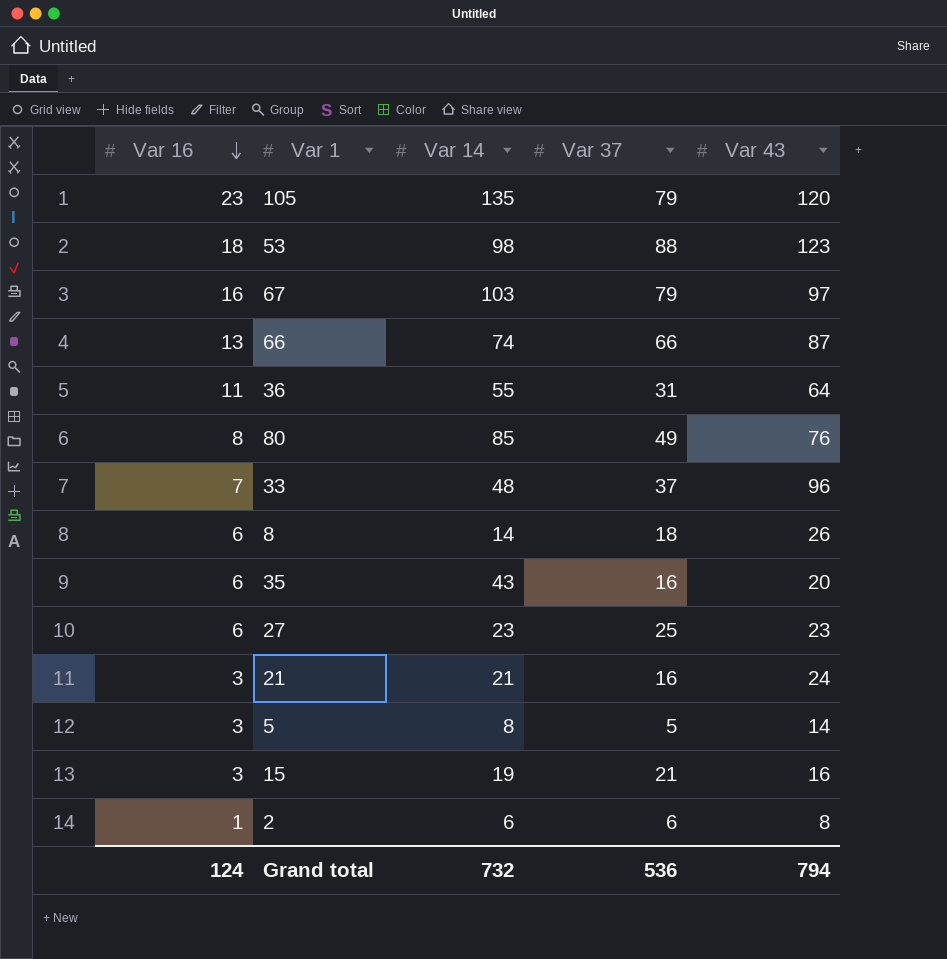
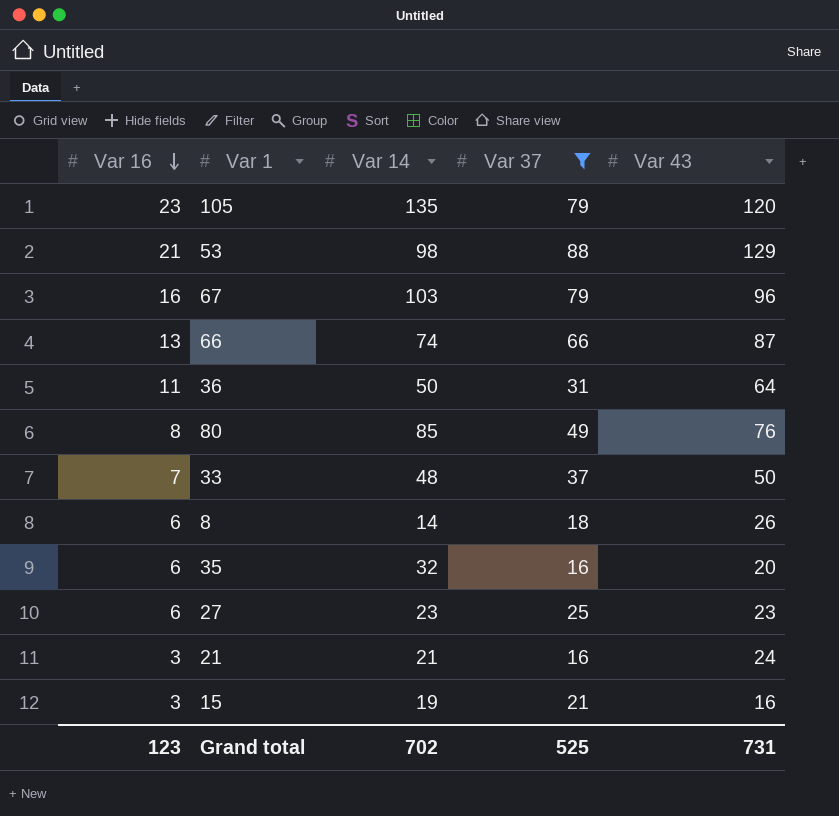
filter: none -> Var 37 >= 16
53 | Var 16: 18 -> 21
53 | Var 43: 123 -> 129
67 | Var 43: 97 -> 96
36 | Var 14: 55 -> 50
33 | Var 43: 96 -> 50
35 | Var 14: 43 -> 32
Grand total | Var 16: 124 -> 123
Grand total | Var 14: 732 -> 702
Grand total | Var 37: 536 -> 525
Grand total | Var 43: 794 -> 731

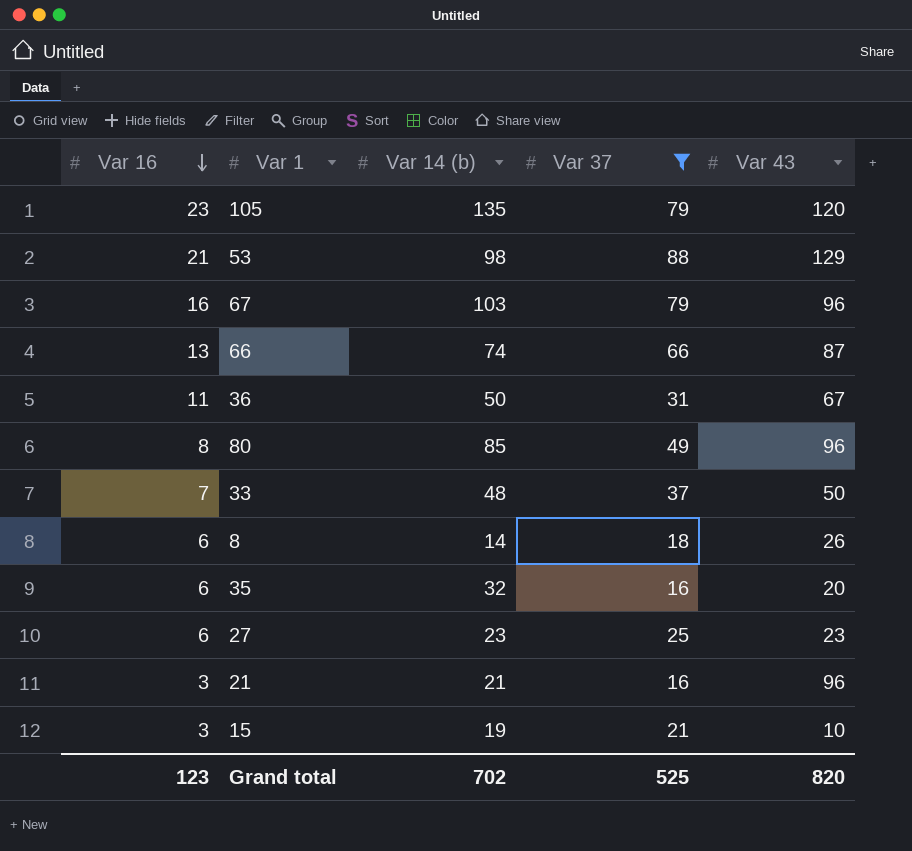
column name: Var 14 -> Var 14 (b)
36 | Var 43: 64 -> 67
80 | Var 43: 76 -> 96
21 | Var 43: 24 -> 96
15 | Var 43: 16 -> 10
Grand total | Var 43: 731 -> 820

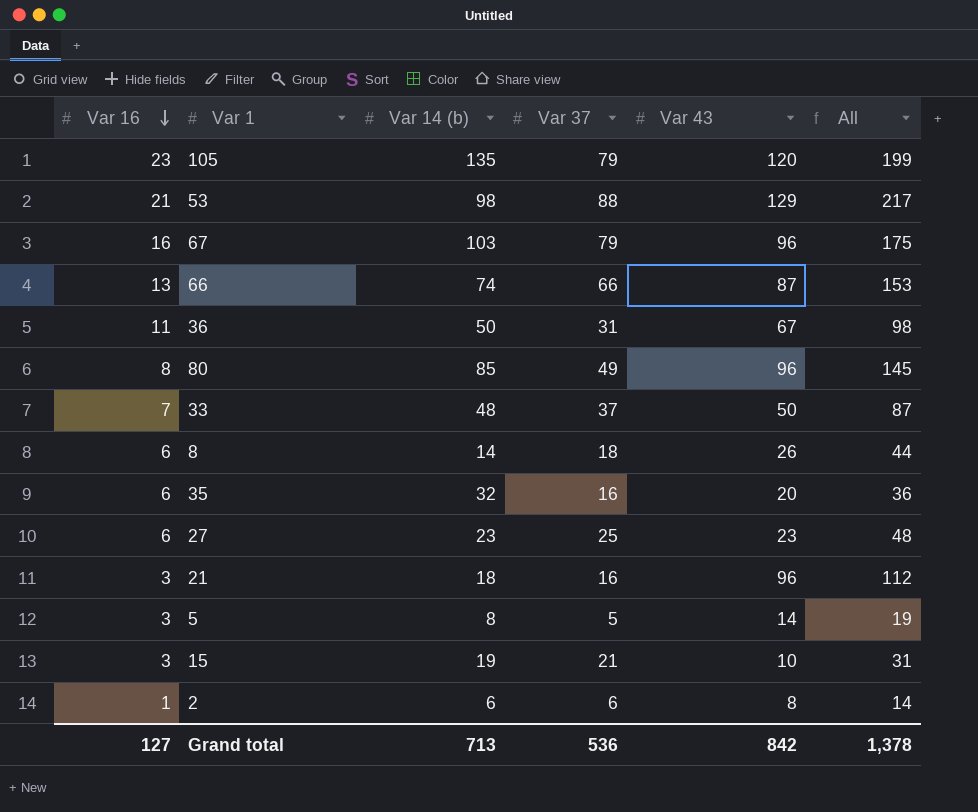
filter: Var 37 >= 16 -> none
column All | formula: none -> [Var 37] + [Var 43]
21 | Var 14 (b): 21 -> 18
Grand total | Var 16: 123 -> 127
Grand total | Var 14 (b): 702 -> 713
Grand total | Var 37: 525 -> 536
Grand total | Var 43: 820 -> 842

